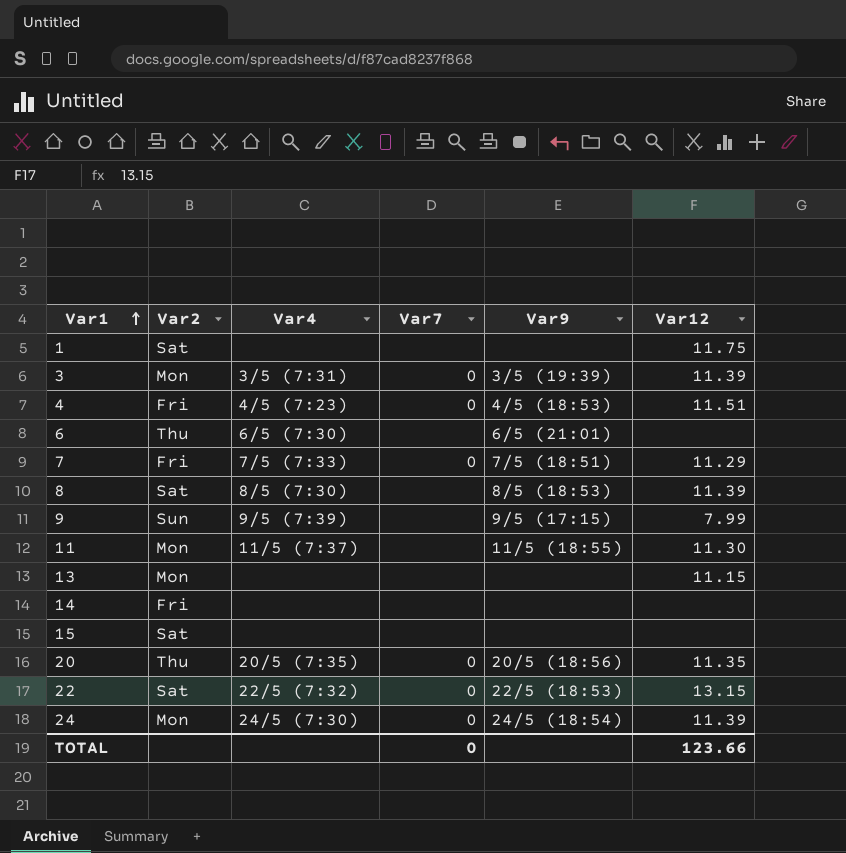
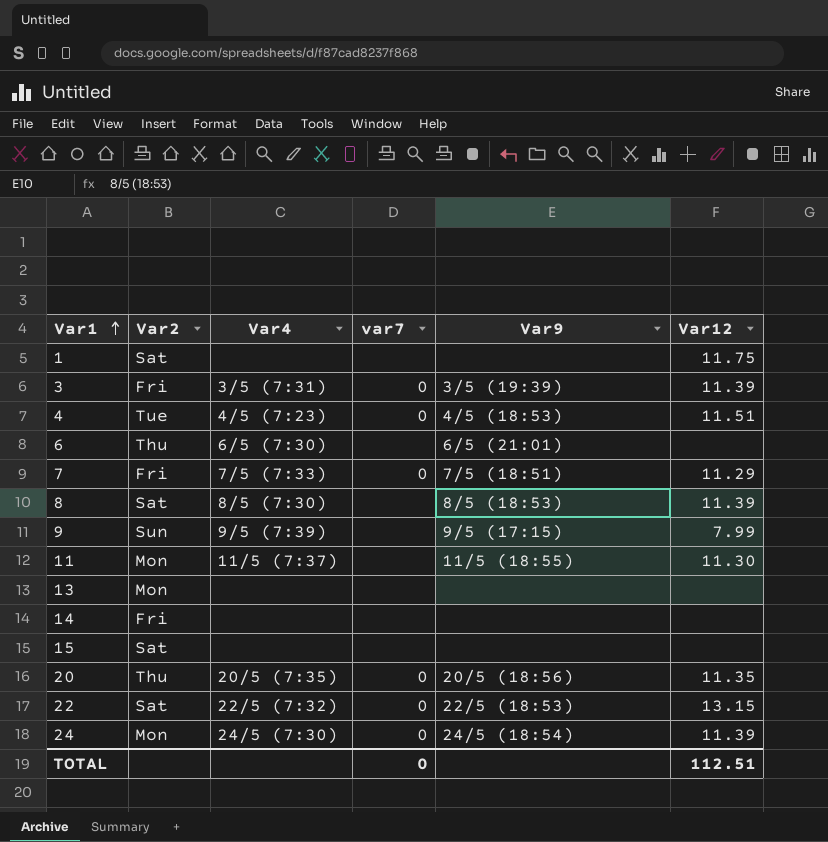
column name: Var7 -> var7
3 | Var2: Mon -> Fri
4 | Var2: Fri -> Tue
13 | Var12: 11.15 -> none
TOTAL | Var12: 123.66 -> 112.51

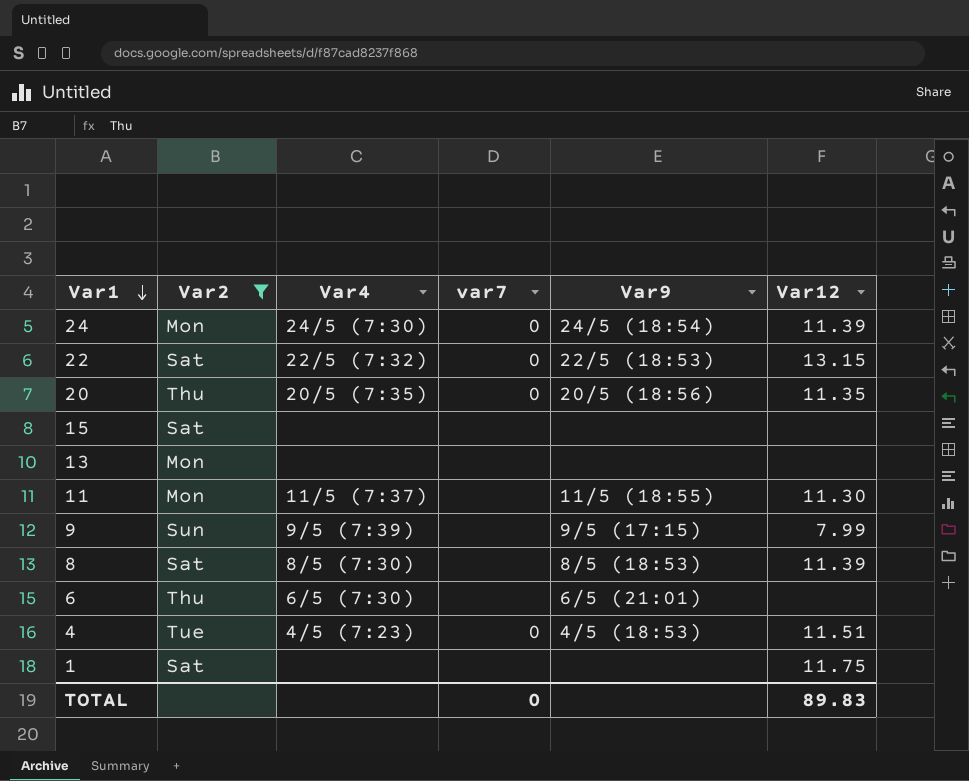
filter: none -> Var2 != Fri
row order: Var1 ascending -> Var1 descending
TOTAL | Var12: 112.51 -> 89.83

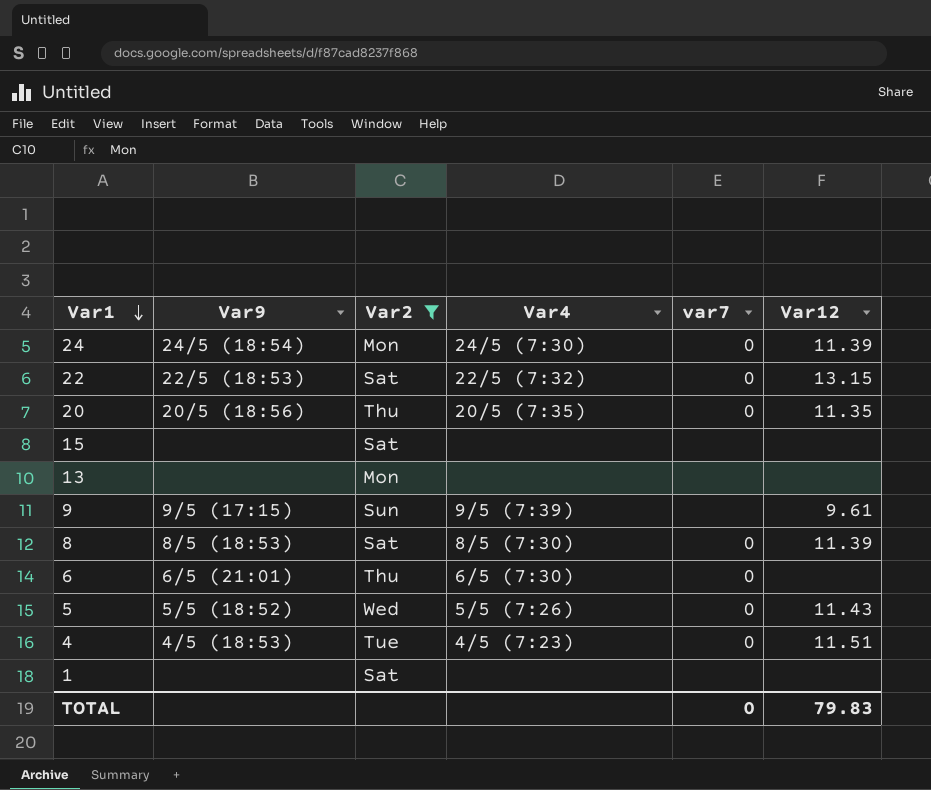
column Var9 | position: 5 -> 2
row 11: Mon | 11/5 (7:37) | none | 11/5 (18:55) | 11.30 -> none
9 | Var12: 7.99 -> 9.61
8 | var7: none -> 0
6 | var7: none -> 0
row 5: none -> 5/5 (18:52) | Wed | 5/5 (7:26) | 0 | 11.43
1 | Var12: 11.75 -> none
TOTAL | Var12: 89.83 -> 79.83

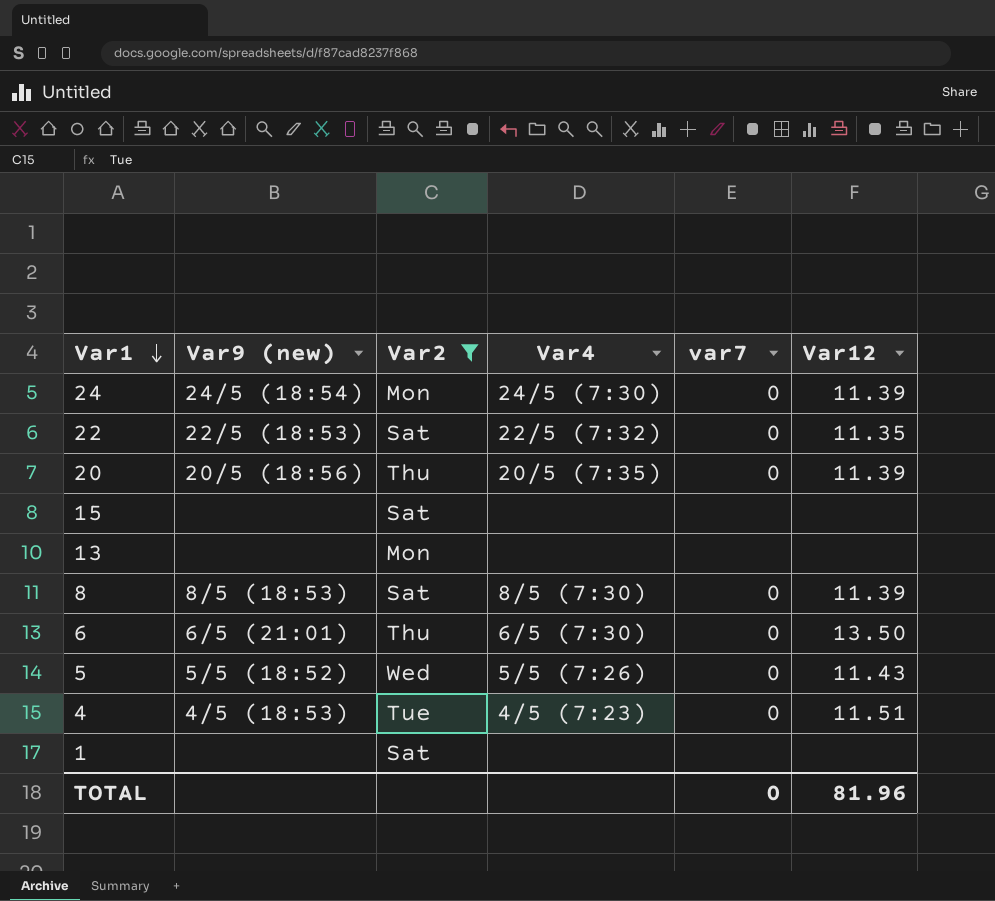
column name: Var9 -> Var9 (new)
row 9: 9/5 (17:15) | Sun | 9/5 (7:39) | none | 9.61 -> none
22 | Var12: 13.15 -> 11.35
20 | Var12: 11.35 -> 11.39
6 | Var12: none -> 13.50
TOTAL | Var12: 79.83 -> 81.96

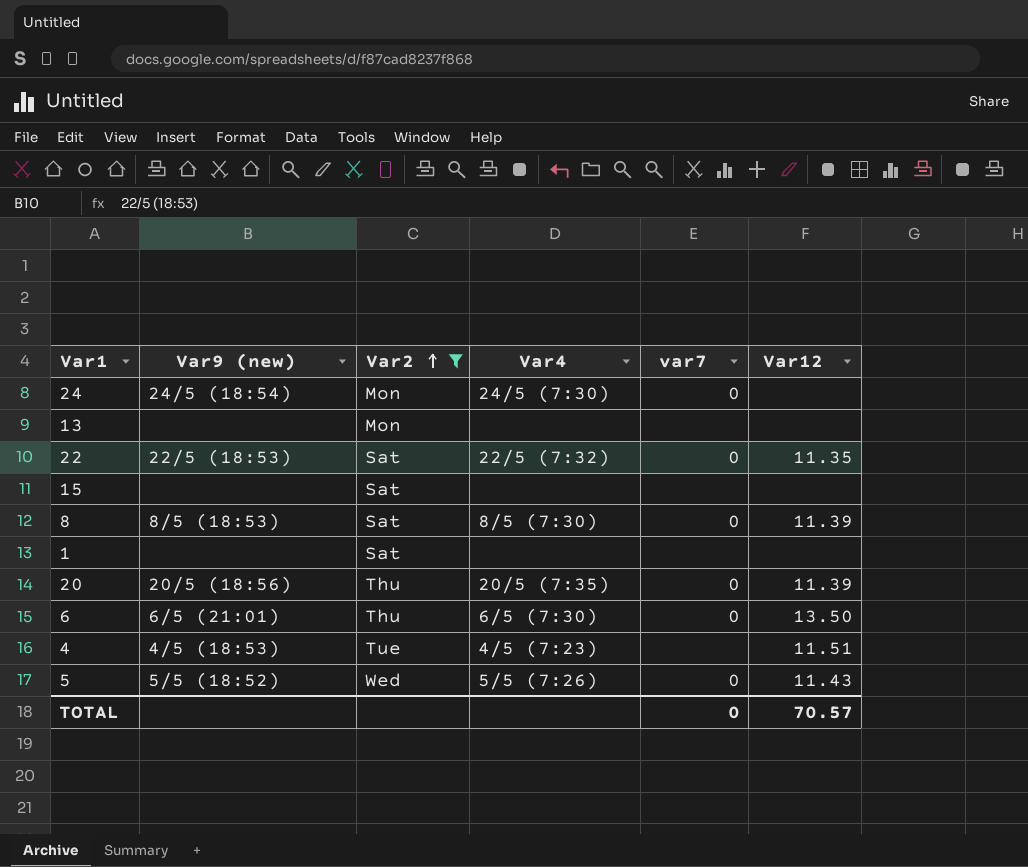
row order: Var1 descending -> Var2 ascending
24 | Var12: 11.39 -> none
4 | var7: 0 -> none
TOTAL | Var12: 81.96 -> 70.57

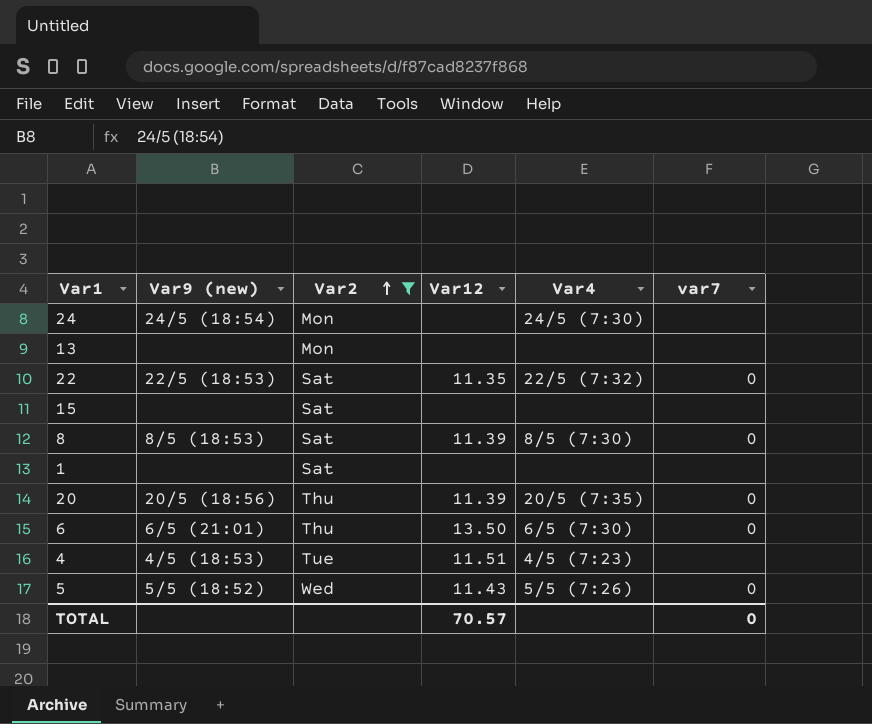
column Var12 | position: 6 -> 4
24 | var7: 0 -> none

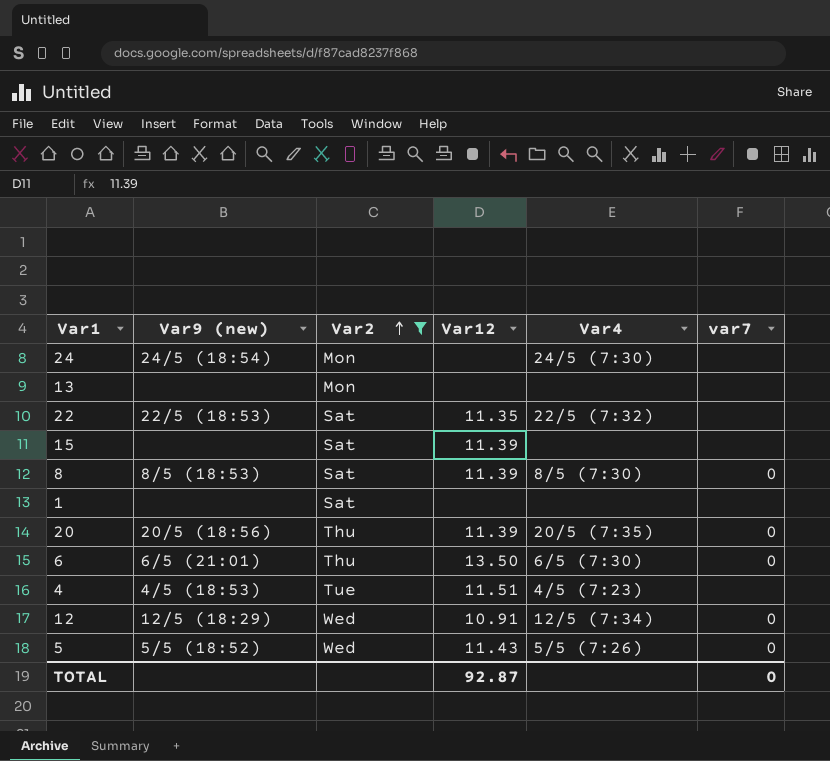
22 | var7: 0 -> none
15 | Var12: none -> 11.39
row 12: none -> 12/5 (18:29) | Wed | 10.91 | 12/5 (7:34) | 0
TOTAL | Var12: 70.57 -> 92.87

